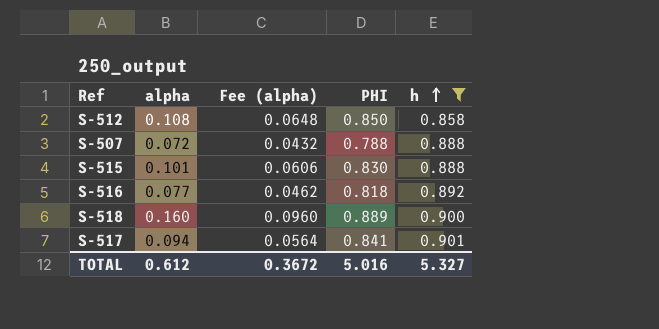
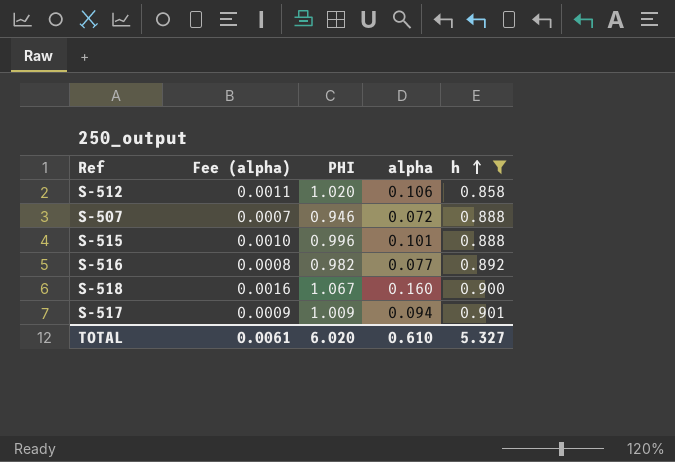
column Fee (alpha) | formula: [alpha] * 0.6 -> [alpha] * 0.01
column alpha | position: 2 -> 4
S-512 | PHI: 0.850 -> 1.020
S-512 | alpha: 0.108 -> 0.106
S-507 | PHI: 0.788 -> 0.946
S-515 | PHI: 0.830 -> 0.996
S-516 | PHI: 0.818 -> 0.982
S-518 | PHI: 0.889 -> 1.067
S-517 | PHI: 0.841 -> 1.009
TOTAL | Fee (alpha): 0.3672 -> 0.0061
TOTAL | PHI: 5.016 -> 6.020
TOTAL | alpha: 0.612 -> 0.610

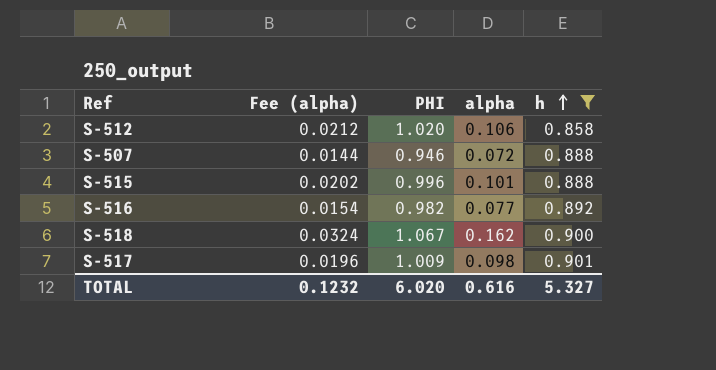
column Fee (alpha) | formula: [alpha] * 0.01 -> [alpha] * 0.2
S-518 | alpha: 0.160 -> 0.162
S-517 | alpha: 0.094 -> 0.098
TOTAL | Fee (alpha): 0.0061 -> 0.1232
TOTAL | alpha: 0.610 -> 0.616

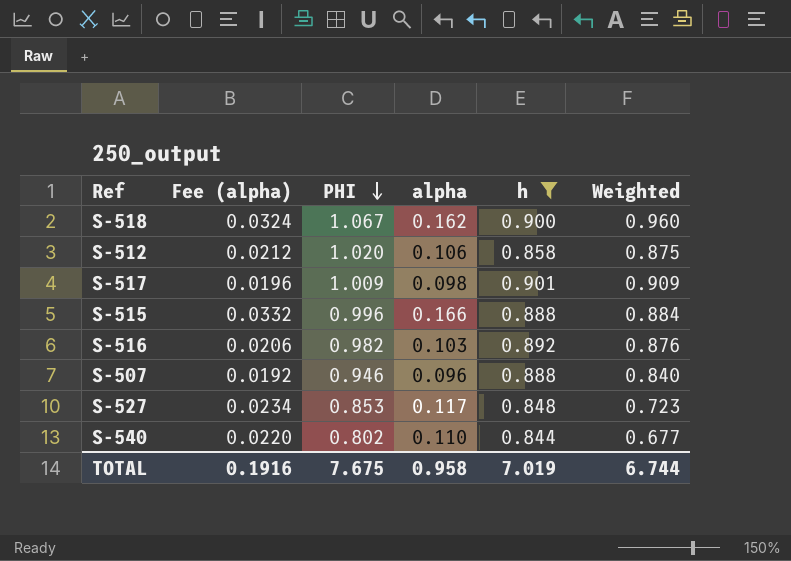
row order: h ascending -> PHI descending
column Weighted | formula: none -> [PHI] * [h]
S-515 | Fee (alpha): 0.0202 -> 0.0332
S-515 | alpha: 0.101 -> 0.166
S-516 | Fee (alpha): 0.0154 -> 0.0206
S-516 | alpha: 0.077 -> 0.103
S-507 | Fee (alpha): 0.0144 -> 0.0192
S-507 | alpha: 0.072 -> 0.096
row S-527: none -> 0.0234 | 0.853 | 0.117 | 0.848 | 0.723
row S-540: none -> 0.0220 | 0.802 | 0.110 | 0.844 | 0.677
TOTAL | Fee (alpha): 0.1232 -> 0.1916
TOTAL | PHI: 6.020 -> 7.675
TOTAL | alpha: 0.616 -> 0.958
TOTAL | h: 5.327 -> 7.019

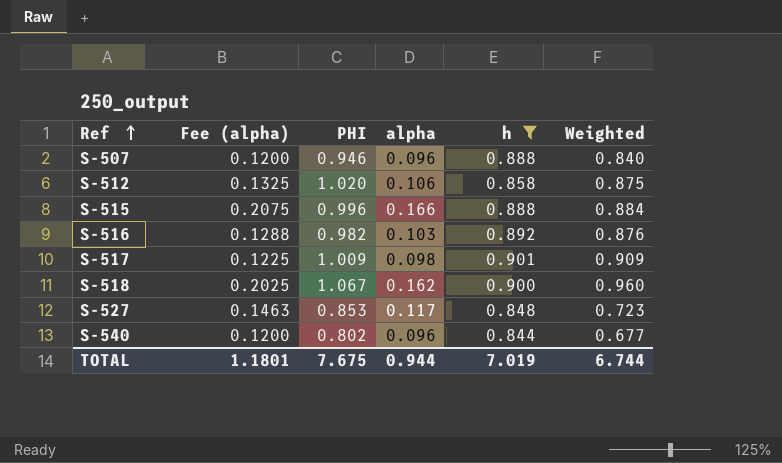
row order: PHI descending -> Ref ascending
column Fee (alpha) | formula: [alpha] * 0.2 -> [alpha] * 1.25
S-540 | alpha: 0.110 -> 0.096
TOTAL | Fee (alpha): 0.1916 -> 1.1801
TOTAL | alpha: 0.958 -> 0.944

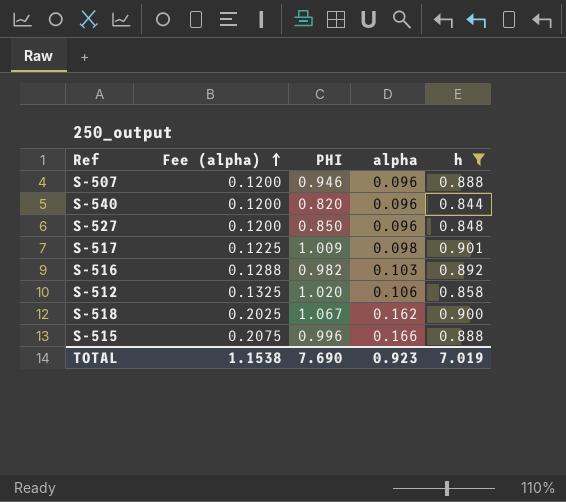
row order: Ref ascending -> Fee (alpha) ascending
column Weighted | formula: [PHI] * [h] -> none
S-540 | PHI: 0.802 -> 0.820
S-527 | Fee (alpha): 0.1463 -> 0.1200
S-527 | PHI: 0.853 -> 0.850
S-527 | alpha: 0.117 -> 0.096
TOTAL | Fee (alpha): 1.1801 -> 1.1538
TOTAL | PHI: 7.675 -> 7.690
TOTAL | alpha: 0.944 -> 0.923

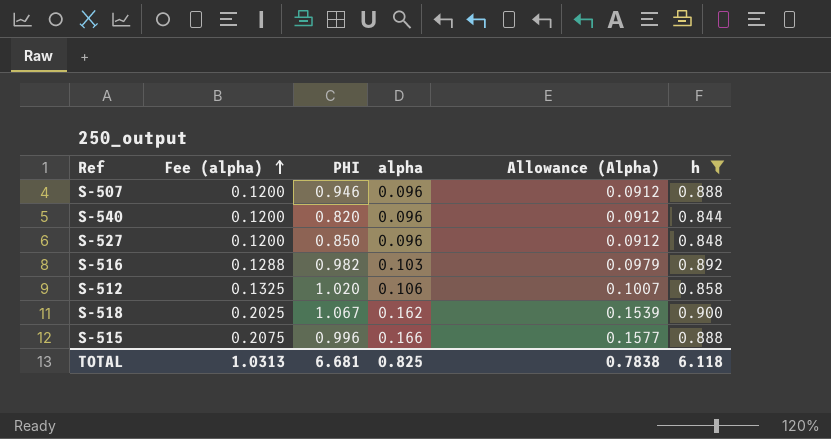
column Allowance (Alpha) | formula: none -> [alpha] * 0.95
row S-517: 0.1225 | 1.009 | 0.098 | 0.901 -> none
TOTAL | Fee (alpha): 1.1538 -> 1.0313
TOTAL | PHI: 7.690 -> 6.681
TOTAL | alpha: 0.923 -> 0.825
TOTAL | h: 7.019 -> 6.118

